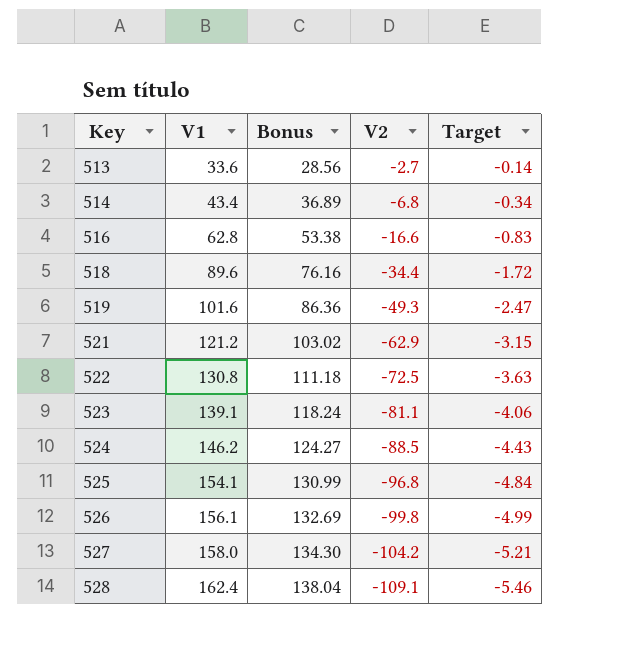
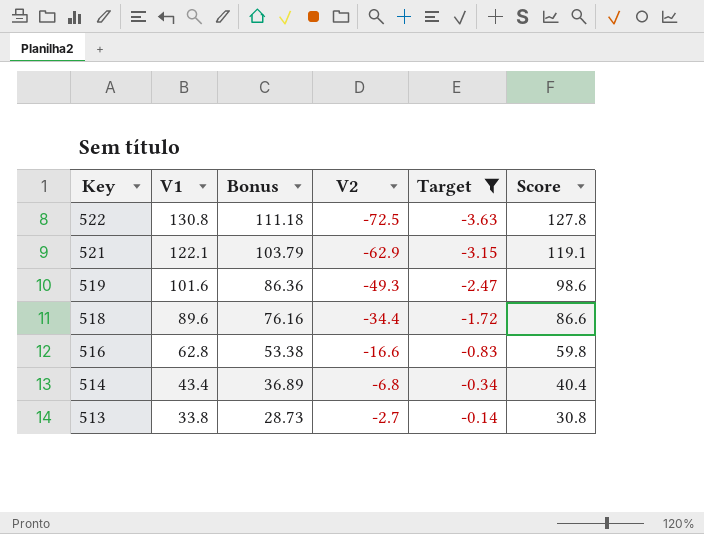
filter: none -> Target >= -3.63
row order: Key ascending -> Key descending
column Score | formula: none -> [V1] - 3
521 | V1: 121.2 -> 122.1
521 | Bonus: 103.02 -> 103.79
513 | V1: 33.6 -> 33.8
513 | Bonus: 28.56 -> 28.73

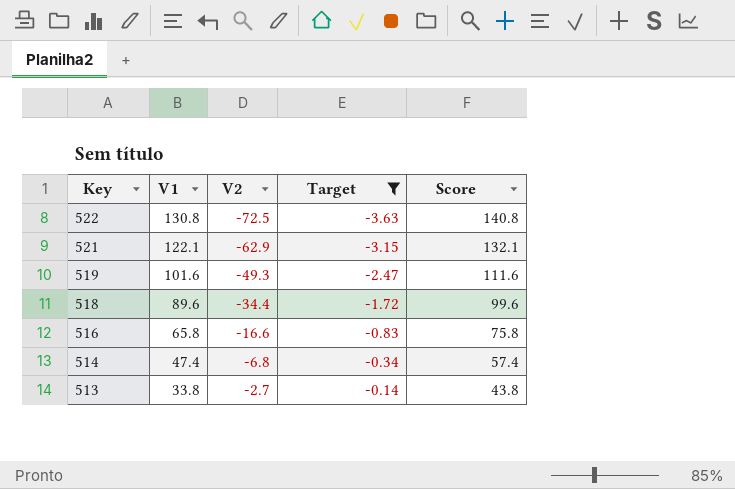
column Bonus | formula: [V1] * 0.85 -> none
column Score | formula: [V1] - 3 -> [V1] + 10
516 | V1: 62.8 -> 65.8
514 | V1: 43.4 -> 47.4

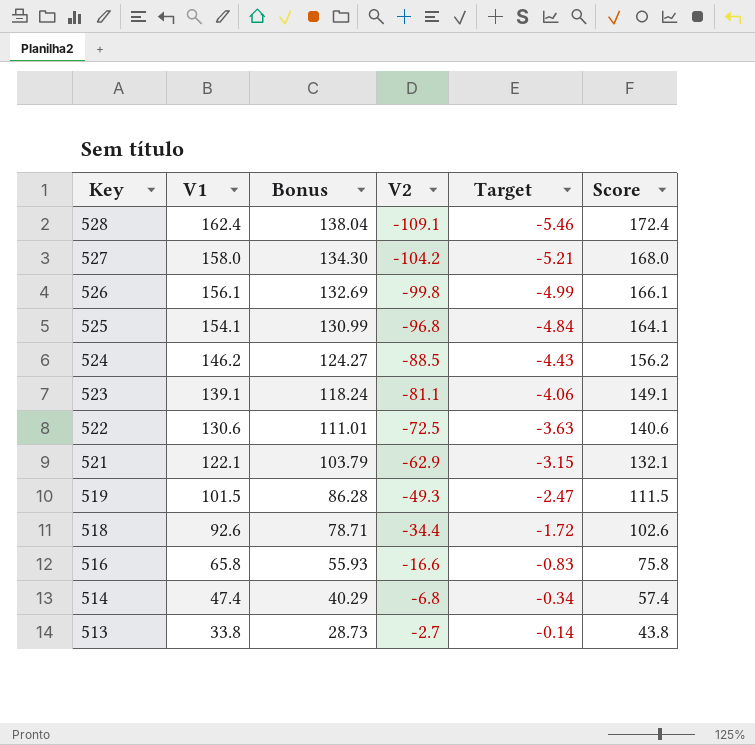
filter: Target >= -3.63 -> none
column Bonus | formula: none -> [V1] * 0.85
522 | V1: 130.8 -> 130.6
522 | Score: 140.8 -> 140.6
519 | V1: 101.6 -> 101.5
519 | Score: 111.6 -> 111.5
518 | V1: 89.6 -> 92.6
518 | Score: 99.6 -> 102.6

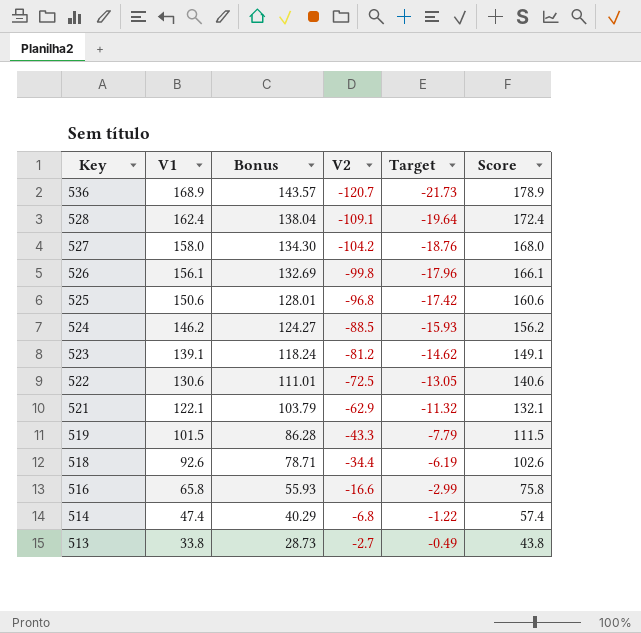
column Target | formula: [V2] * 0.05 -> [V2] * 0.18
row 536: none -> 168.9 | 143.57 | -120.7 | -21.73 | 178.9
525 | V1: 154.1 -> 150.6
525 | Bonus: 130.99 -> 128.01
525 | Score: 164.1 -> 160.6
523 | V2: -81.1 -> -81.2
519 | V2: -49.3 -> -43.3

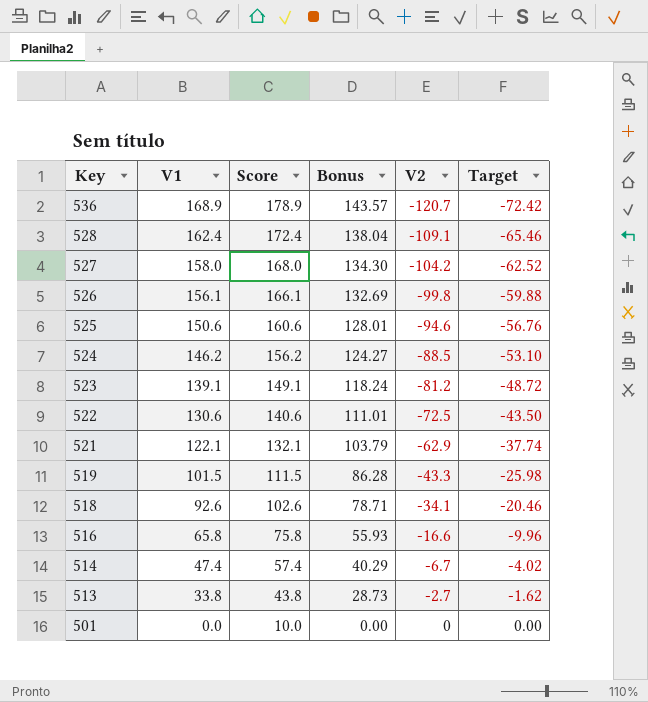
column Score | position: 6 -> 3
column Target | formula: [V2] * 0.18 -> [V2] * 0.6
525 | V2: -96.8 -> -94.6
518 | V2: -34.4 -> -34.1
514 | V2: -6.8 -> -6.7
row 501: none -> 0.0 | 10.0 | 0.00 | 0 | 0.00

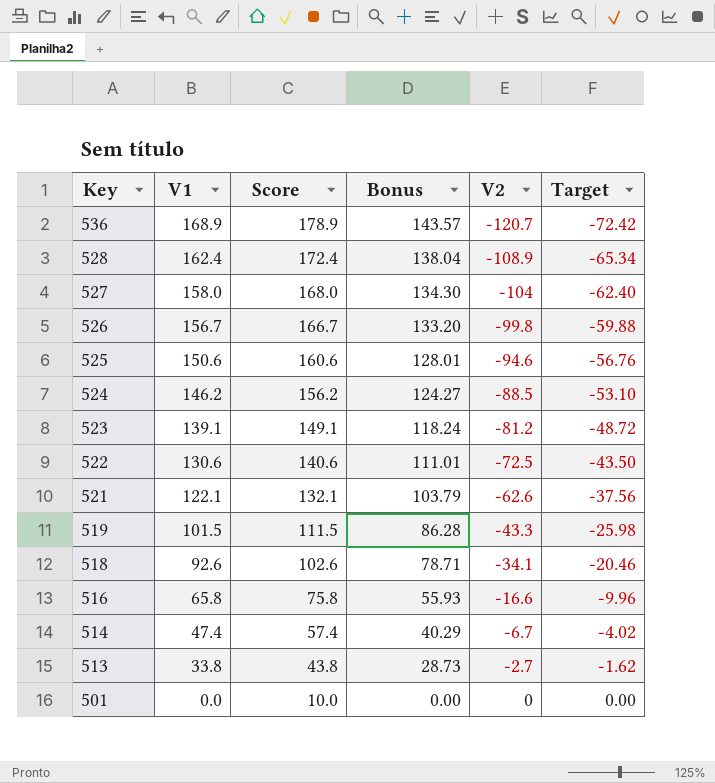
528 | V2: -109.1 -> -108.9
528 | Target: -65.46 -> -65.34
527 | V2: -104.2 -> -104
527 | Target: -62.52 -> -62.40
526 | V1: 156.1 -> 156.7
526 | Score: 166.1 -> 166.7
526 | Bonus: 132.69 -> 133.20
521 | V2: -62.9 -> -62.6
521 | Target: -37.74 -> -37.56

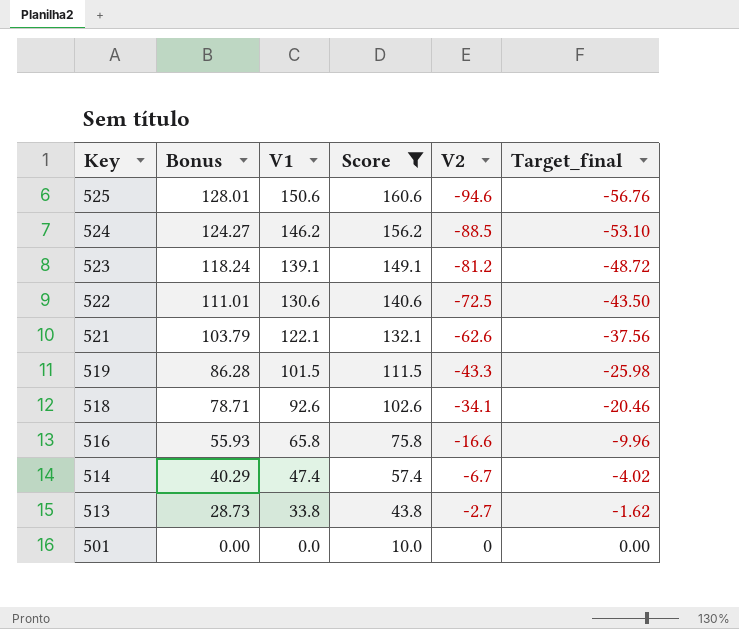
filter: none -> Score <= 160.6
column Bonus | position: 4 -> 2
column name: Target -> Target_final

